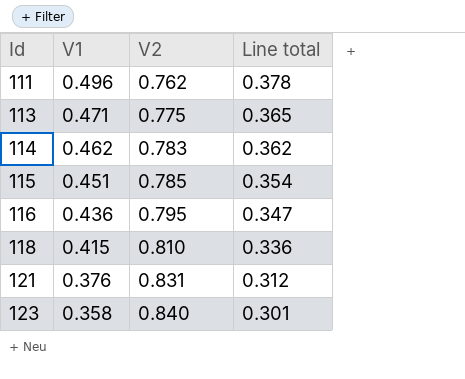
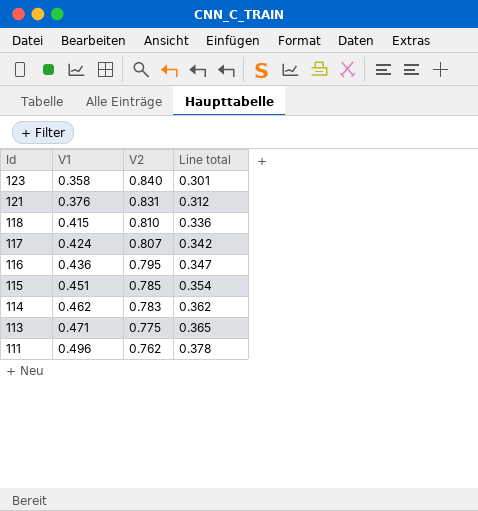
row order: Id ascending -> Id descending
row 117: none -> 0.424 | 0.807 | 0.342

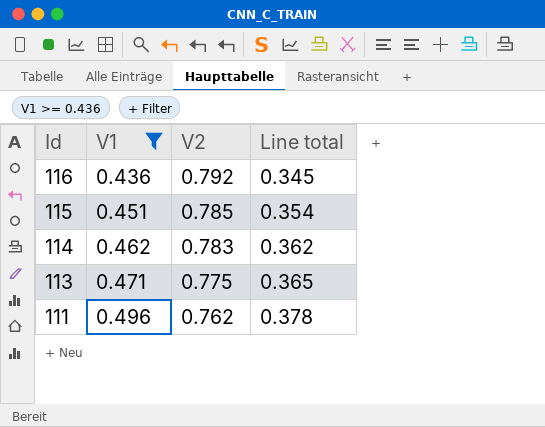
filter: none -> V1 >= 0.436
116 | V2: 0.795 -> 0.792
116 | Line total: 0.347 -> 0.345

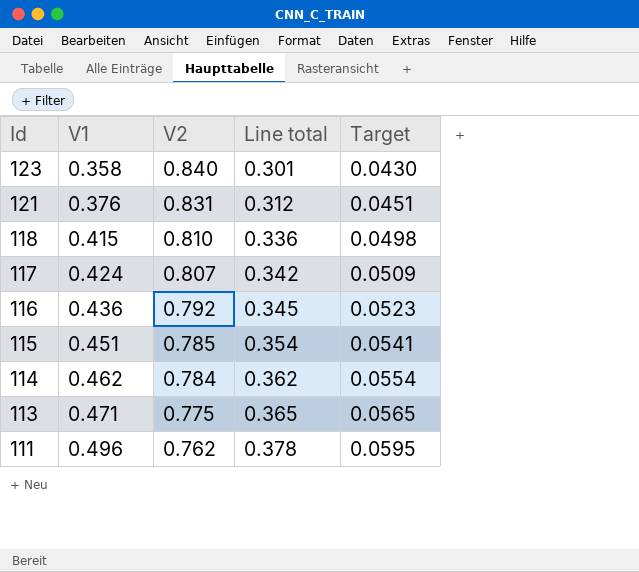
filter: V1 >= 0.436 -> none
column Target | formula: none -> [V1] * 0.12
114 | V2: 0.783 -> 0.784

